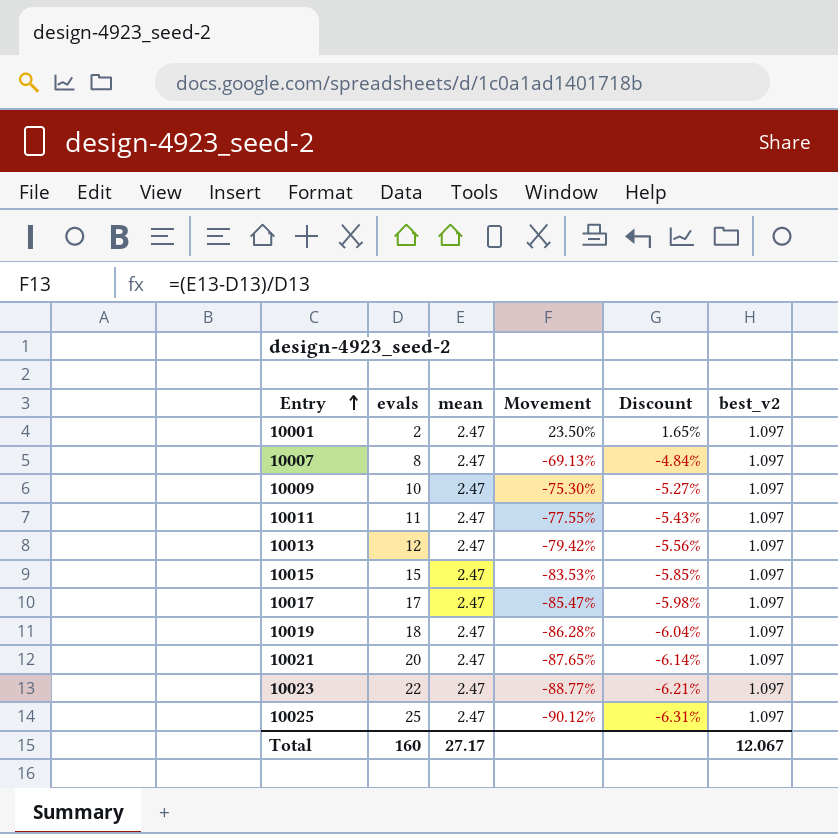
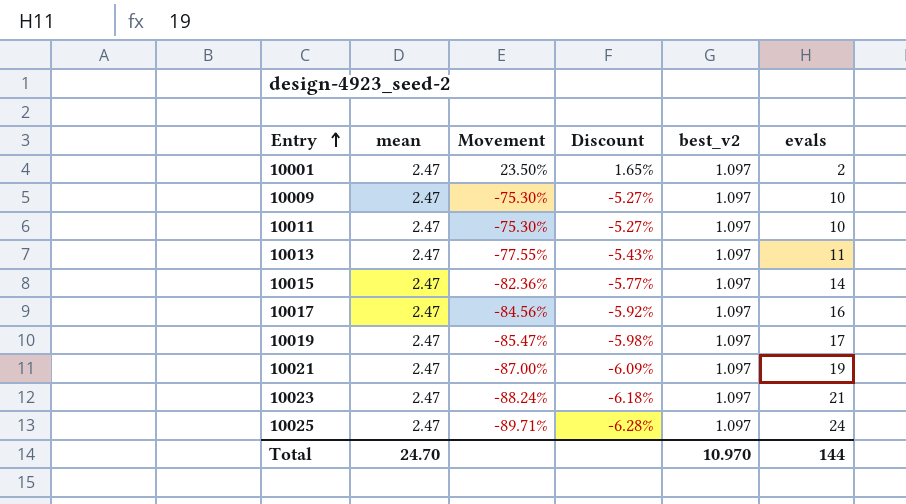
column evals | position: 2 -> 6
row 10007: 8 | 2.47 | -69.13% | -4.84% | 1.097 -> none
10011 | Movement: -77.55% -> -75.30%
10011 | Discount: -5.43% -> -5.27%
10011 | evals: 11 -> 10
10013 | Movement: -79.42% -> -77.55%
10013 | Discount: -5.56% -> -5.43%
10013 | evals: 12 -> 11
10015 | Movement: -83.53% -> -82.36%
10015 | Discount: -5.85% -> -5.77%
10015 | evals: 15 -> 14
10017 | Movement: -85.47% -> -84.56%
10017 | Discount: -5.98% -> -5.92%
10017 | evals: 17 -> 16
10019 | Movement: -86.28% -> -85.47%
10019 | Discount: -6.04% -> -5.98%
10019 | evals: 18 -> 17
10021 | Movement: -87.65% -> -87.00%
10021 | Discount: -6.14% -> -6.09%
10021 | evals: 20 -> 19
10023 | Movement: -88.77% -> -88.24%
10023 | Discount: -6.21% -> -6.18%
10023 | evals: 22 -> 21
10025 | Movement: -90.12% -> -89.71%
10025 | Discount: -6.31% -> -6.28%
10025 | evals: 25 -> 24
Total | mean: 27.17 -> 24.70
Total | best_v2: 12.067 -> 10.970
Total | evals: 160 -> 144

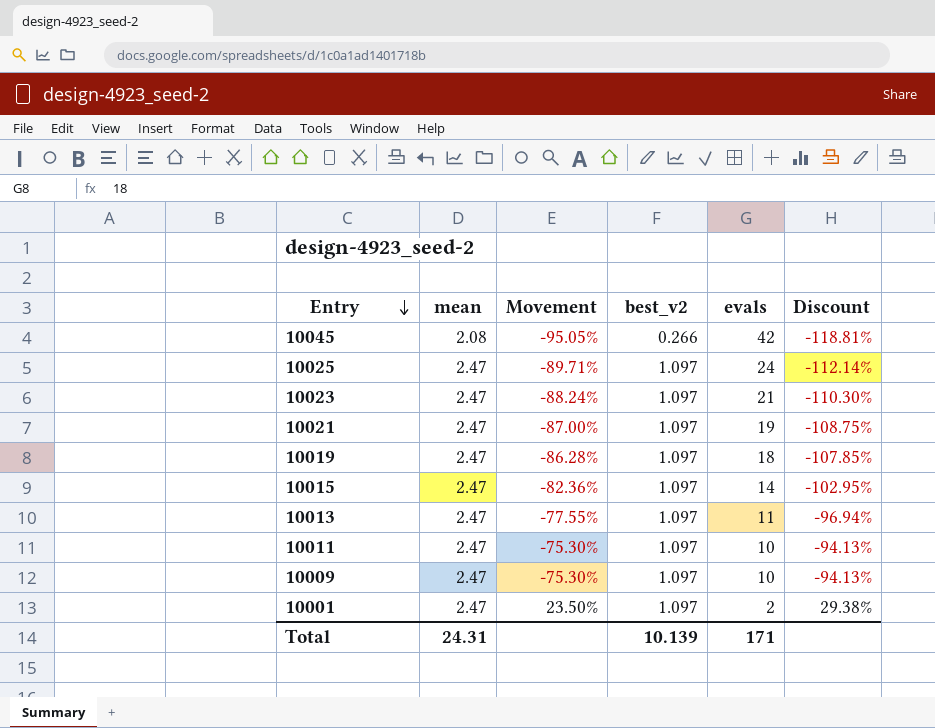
row order: Entry ascending -> Entry descending
column Discount | formula: [Movement] * 0.07 -> [Movement] * 1.25
column Discount | position: 4 -> 6
row 10017: 2.47 | -84.56% | -5.92% | 1.097 | 16 -> none
row 10045: none -> 2.08 | -95.05% | 0.266 | 42 | -118.81%
10019 | Movement: -85.47% -> -86.28%
10019 | evals: 17 -> 18
Total | mean: 24.70 -> 24.31
Total | best_v2: 10.970 -> 10.139
Total | evals: 144 -> 171

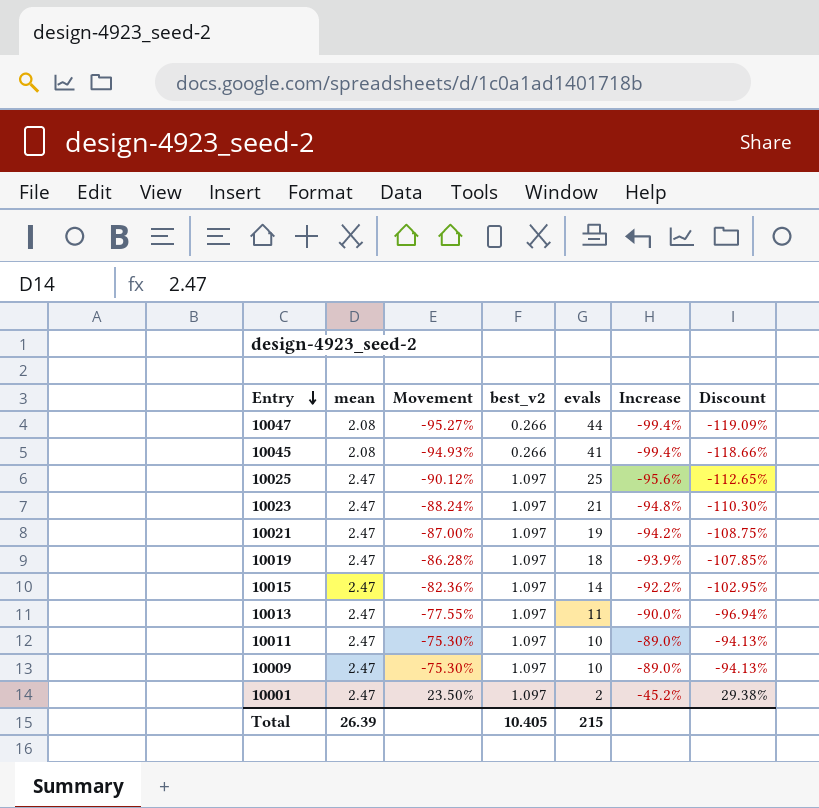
column Increase | formula: none -> ([best_v2] - [evals]) / [evals]
row 10047: none -> 2.08 | -95.27% | 0.266 | 44 | -99.4% | -119.09%
10045 | Movement: -95.05% -> -94.93%
10045 | evals: 42 -> 41
10045 | Discount: -118.81% -> -118.66%
10025 | Movement: -89.71% -> -90.12%
10025 | evals: 24 -> 25
10025 | Discount: -112.14% -> -112.65%
Total | mean: 24.31 -> 26.39
Total | best_v2: 10.139 -> 10.405
Total | evals: 171 -> 215

